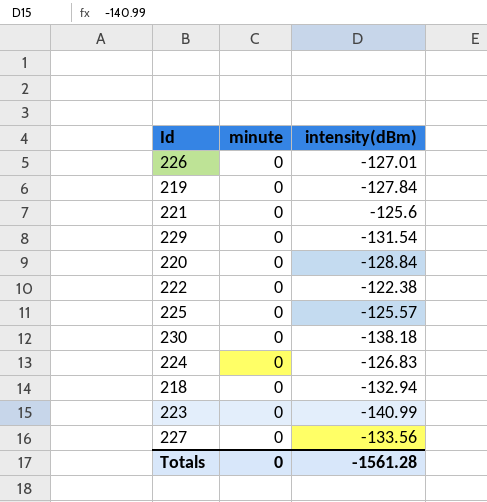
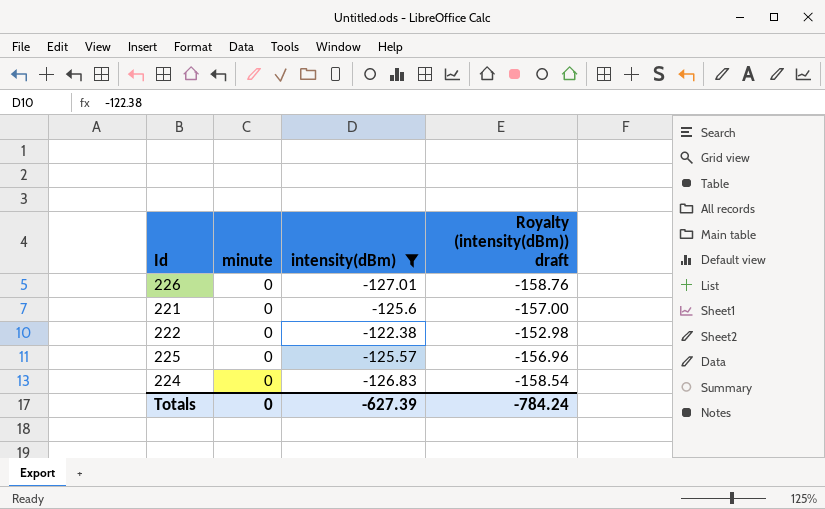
filter: none -> intensity(dBm) >= -127.01
column Royalty (intensity(dBm)) draft | formula: none -> [intensity(dBm)] * 1.25
Totals | intensity(dBm): -1561.28 -> -627.39

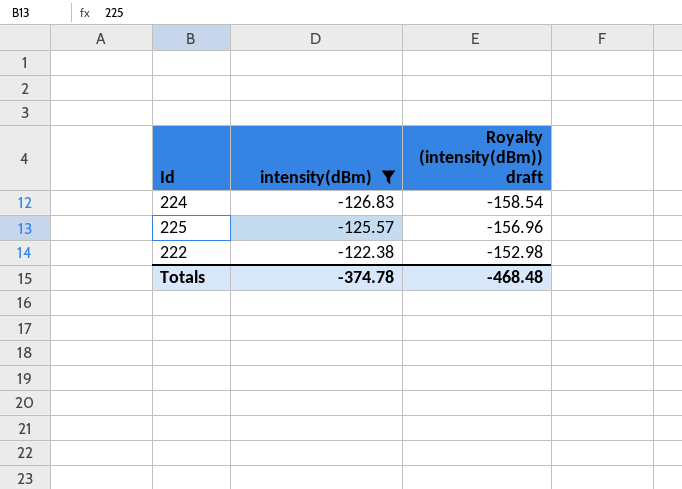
row order: none -> intensity(dBm) ascending
column minute | position: 2 -> none
row 226: 0 | -127.01 | -158.76 -> none
row 221: 0 | -125.6 | -157.00 -> none
Totals | intensity(dBm): -627.39 -> -374.78
Totals | Royalty (intensity(dBm)) draft: -784.24 -> -468.48

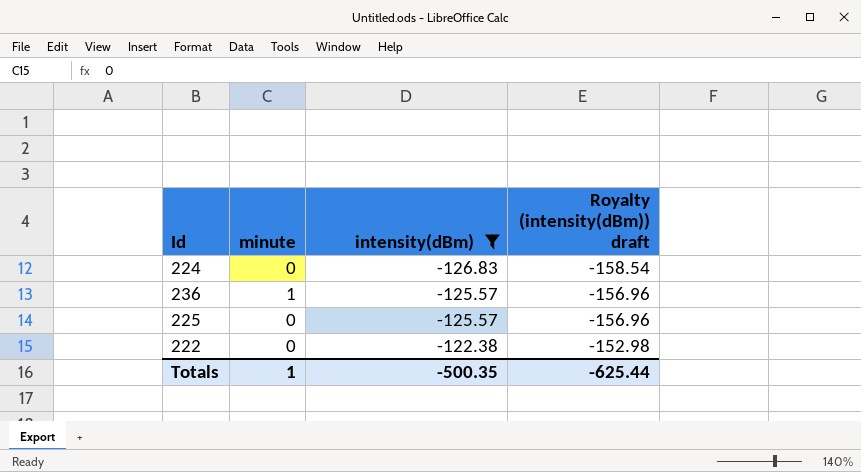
column minute | position: none -> 2
row 236: none -> 1 | -125.57 | -156.96
Totals | intensity(dBm): -374.78 -> -500.35
Totals | Royalty (intensity(dBm)) draft: -468.48 -> -625.44

